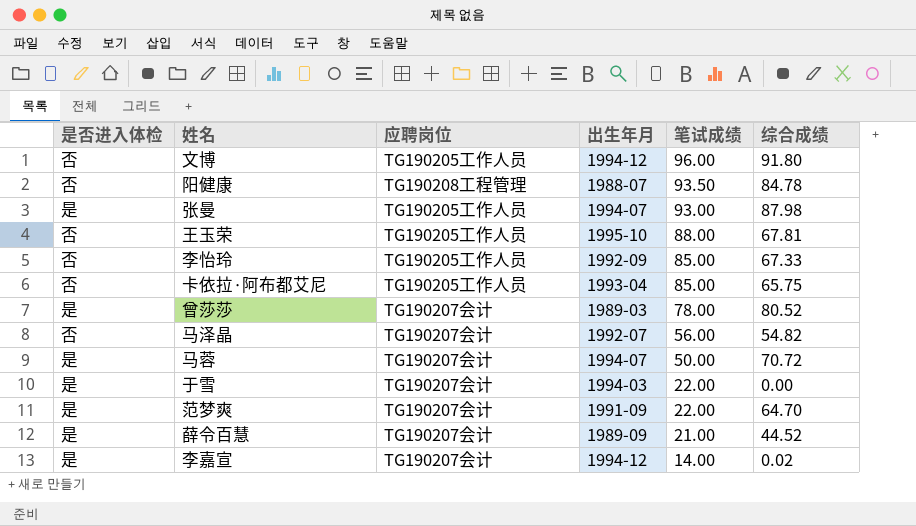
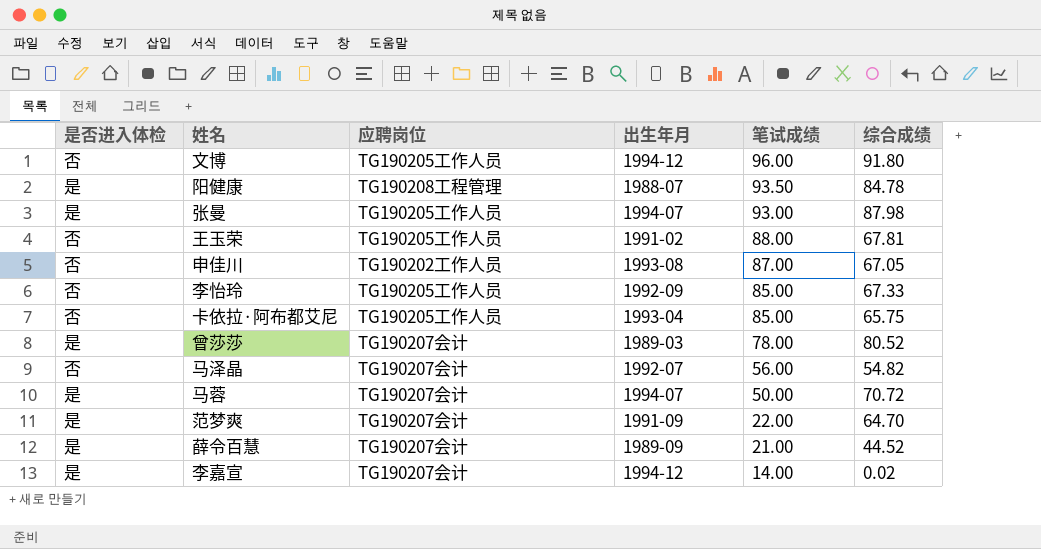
row 于雪: 是 | TG190207会计 | 1994-03 | 22.00 | 0.00 -> none
阳健康 | 是否进入体检: 否 -> 是
王玉荣 | 出生年月: 1995-10 -> 1991-02
row 申佳川: none -> 否 | TG190202工作人员 | 1993-08 | 87.00 | 67.05

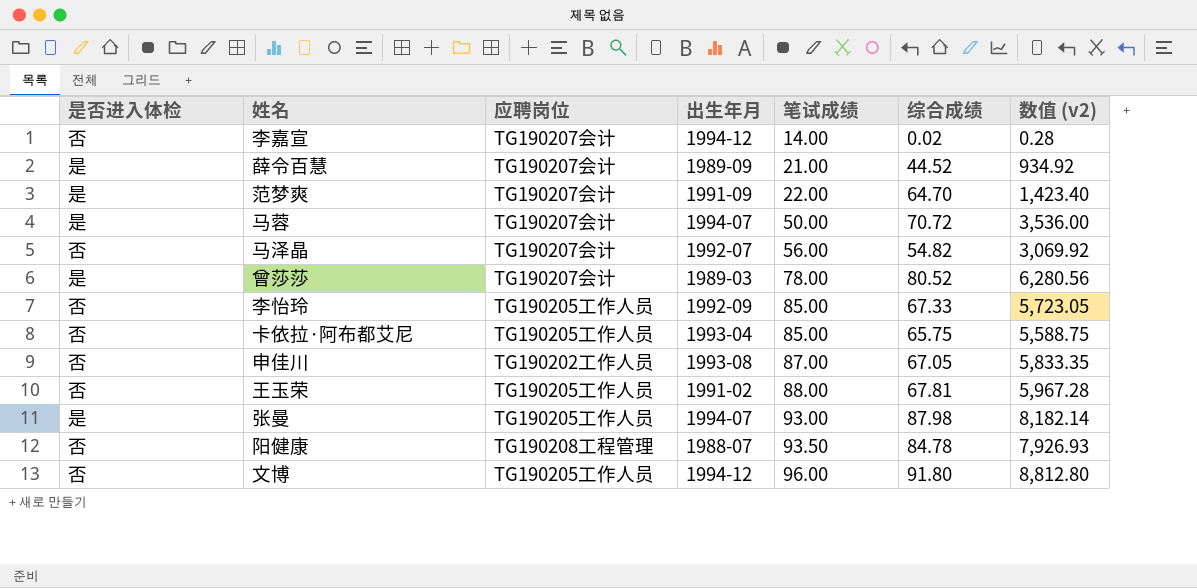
row order: 笔试成绩 descending -> 笔试成绩 ascending
column 数值 (v2) | formula: none -> [笔试成绩] * [综合成绩]
李嘉宣 | 是否进入体检: 是 -> 否
阳健康 | 是否进入体检: 是 -> 否

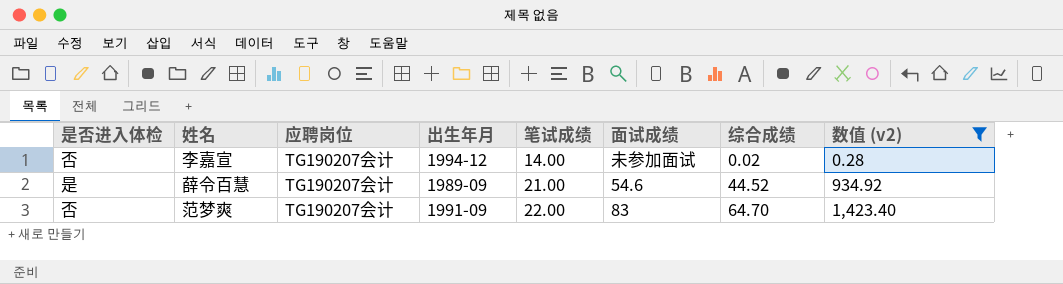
filter: none -> 数值 (v2) <= 1,423.40
column 面试成绩 | position: none -> 6
范梦爽 | 是否进入体检: 是 -> 否

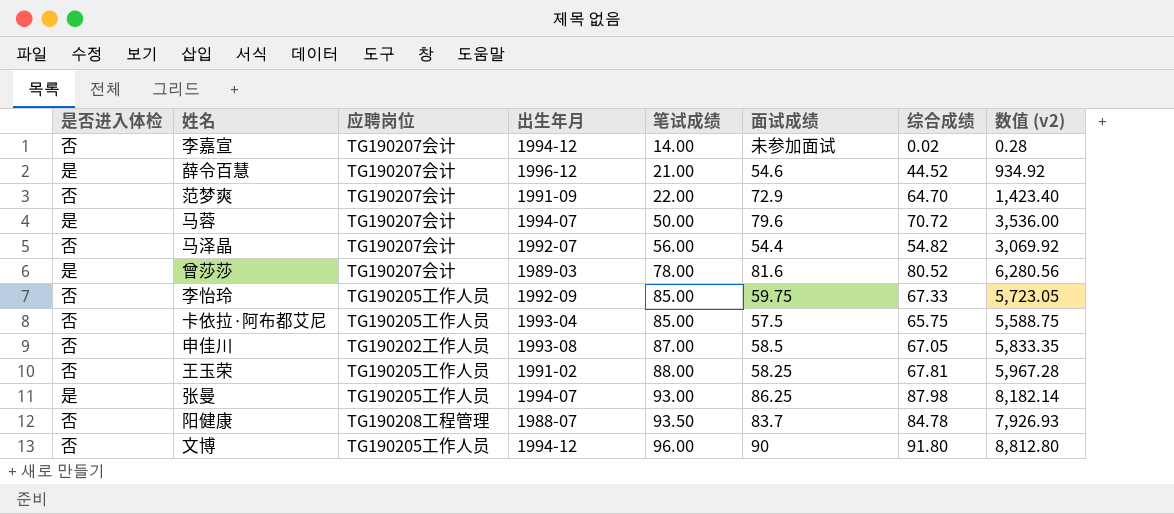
filter: 数值 (v2) <= 1,423.40 -> none
薛令百慧 | 出生年月: 1989-09 -> 1996-12
范梦爽 | 面试成绩: 83 -> 72.9

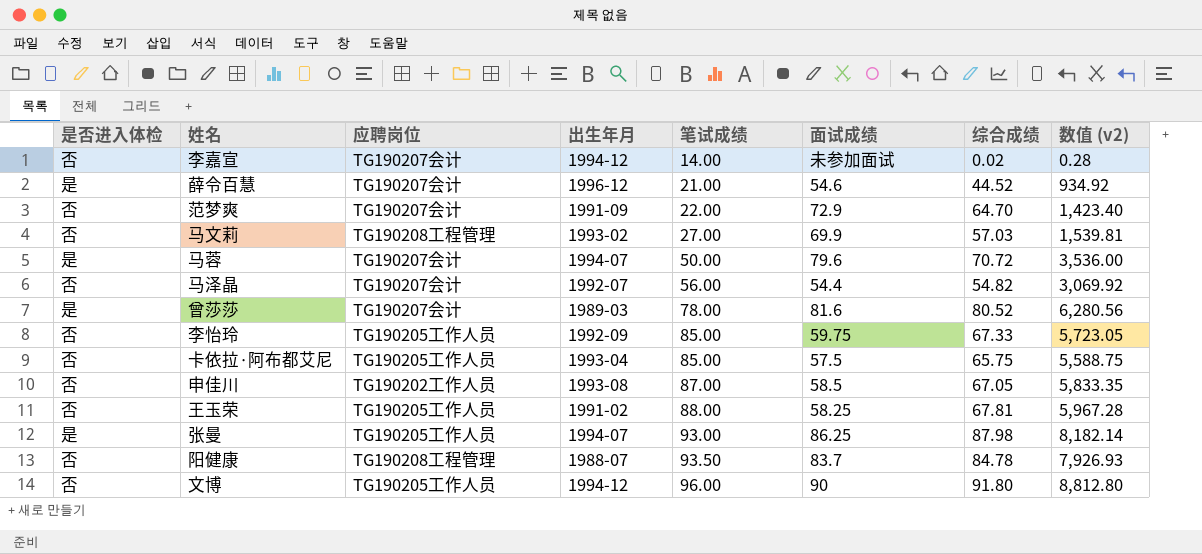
row 马文莉: none -> 否 | TG190208工程管理 | 1993-02 | 27.00 | 69.9 | 57.03 | 1,539.81

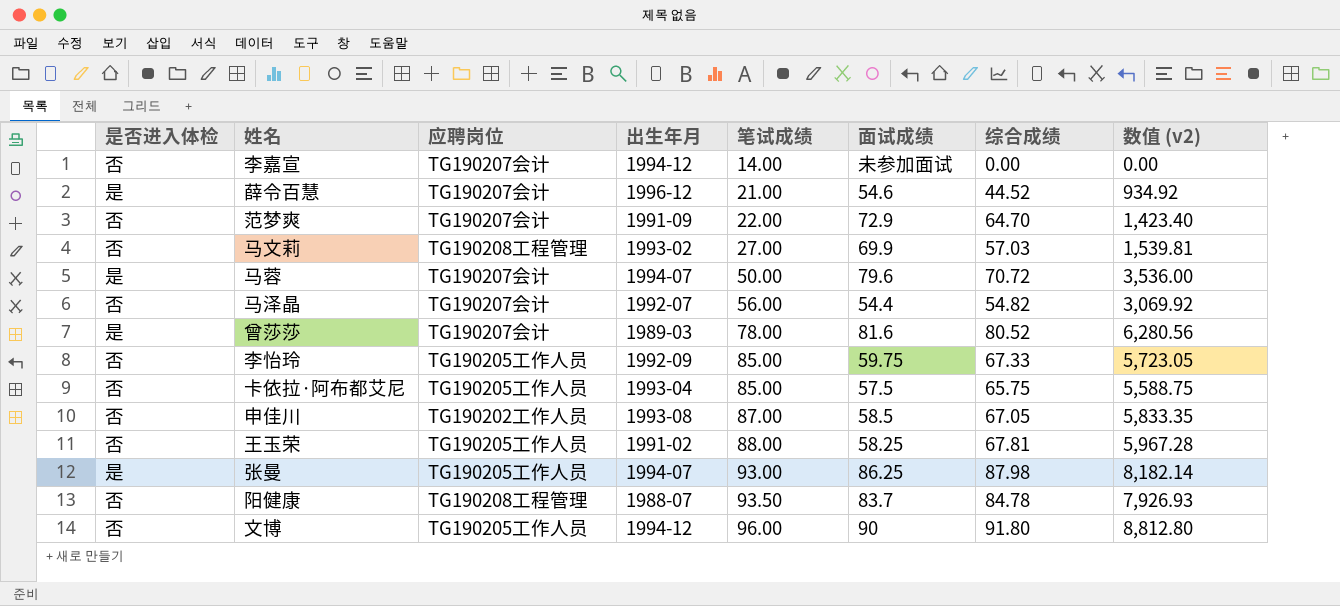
李嘉宣 | 综合成绩: 0.02 -> 0.00
李嘉宣 | 数值 (v2): 0.28 -> 0.00

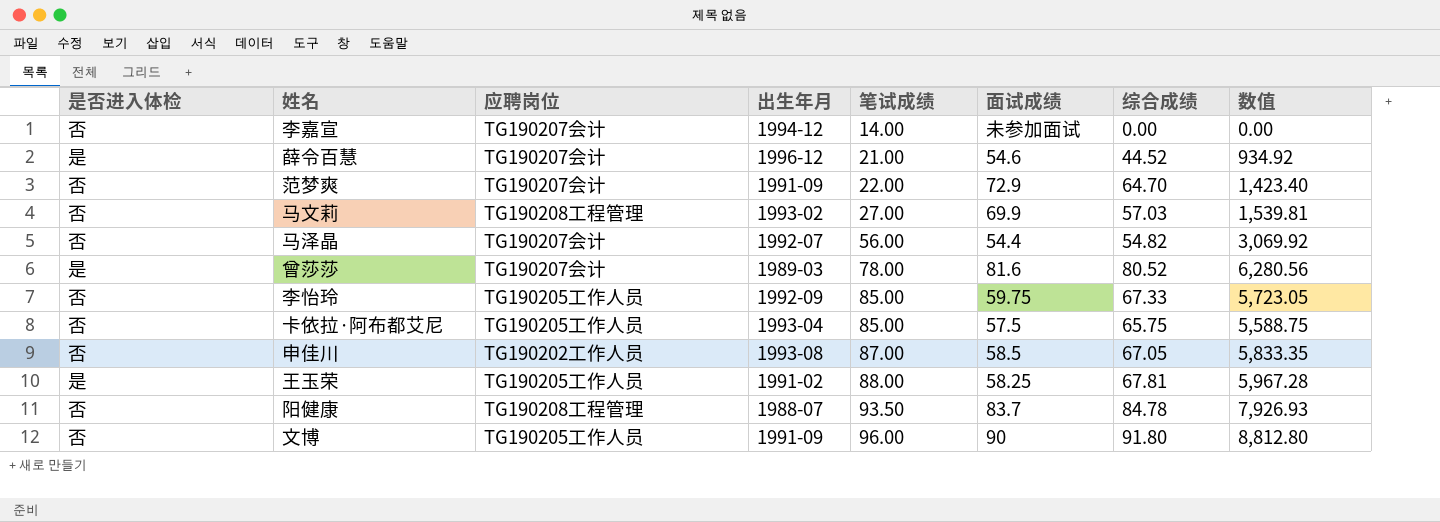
column name: 数值 (v2) -> 数值
row 马蓉: 是 | TG190207会计 | 1994-07 | 50.00 | 79.6 | 70.72 | 3,536.00 -> none
row 张曼: 是 | TG190205工作人员 | 1994-07 | 93.00 | 86.25 | 87.98 | 8,182.14 -> none
王玉荣 | 是否进入体检: 否 -> 是
文博 | 出生年月: 1994-12 -> 1991-09

